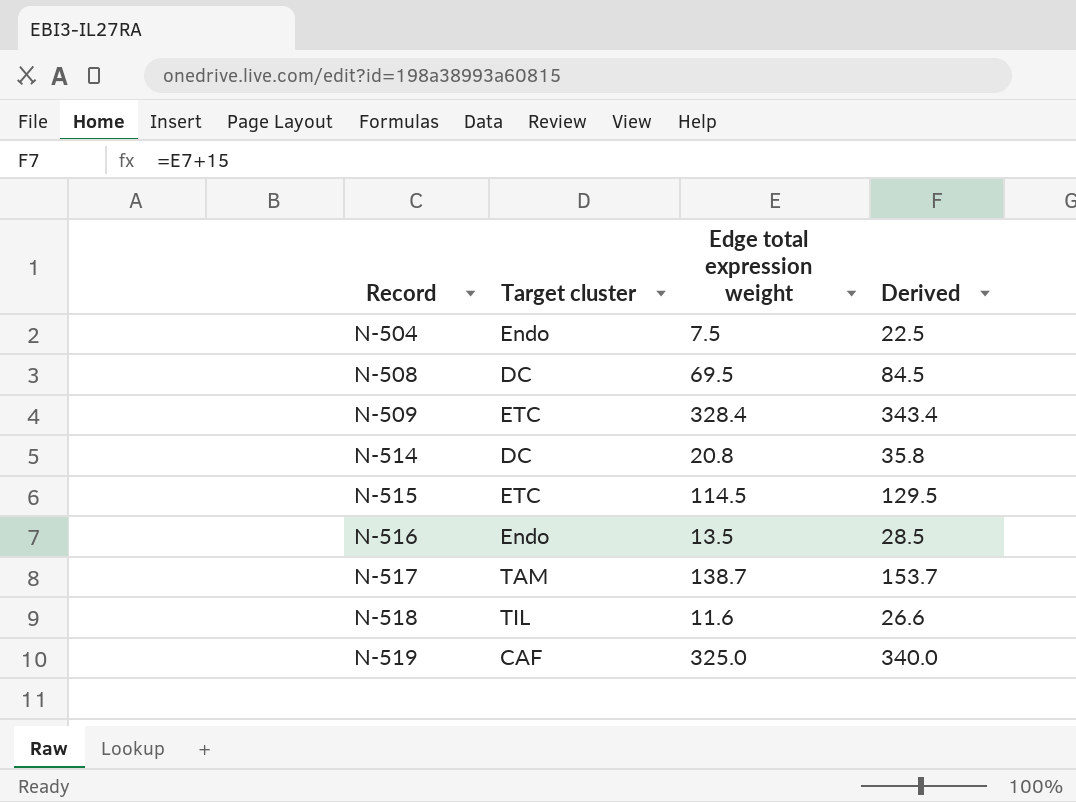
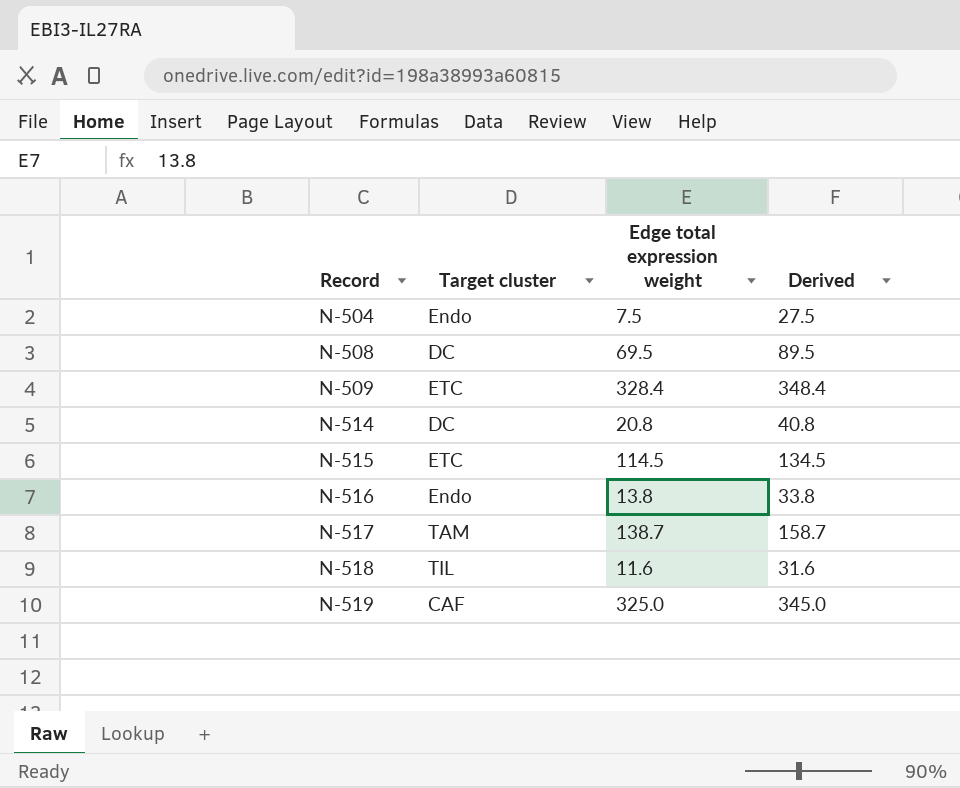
column Derived | formula: [Edge total expression weight] + 15 -> [Edge total expression weight] + 20
N-516 | Edge total expression weight: 13.5 -> 13.8

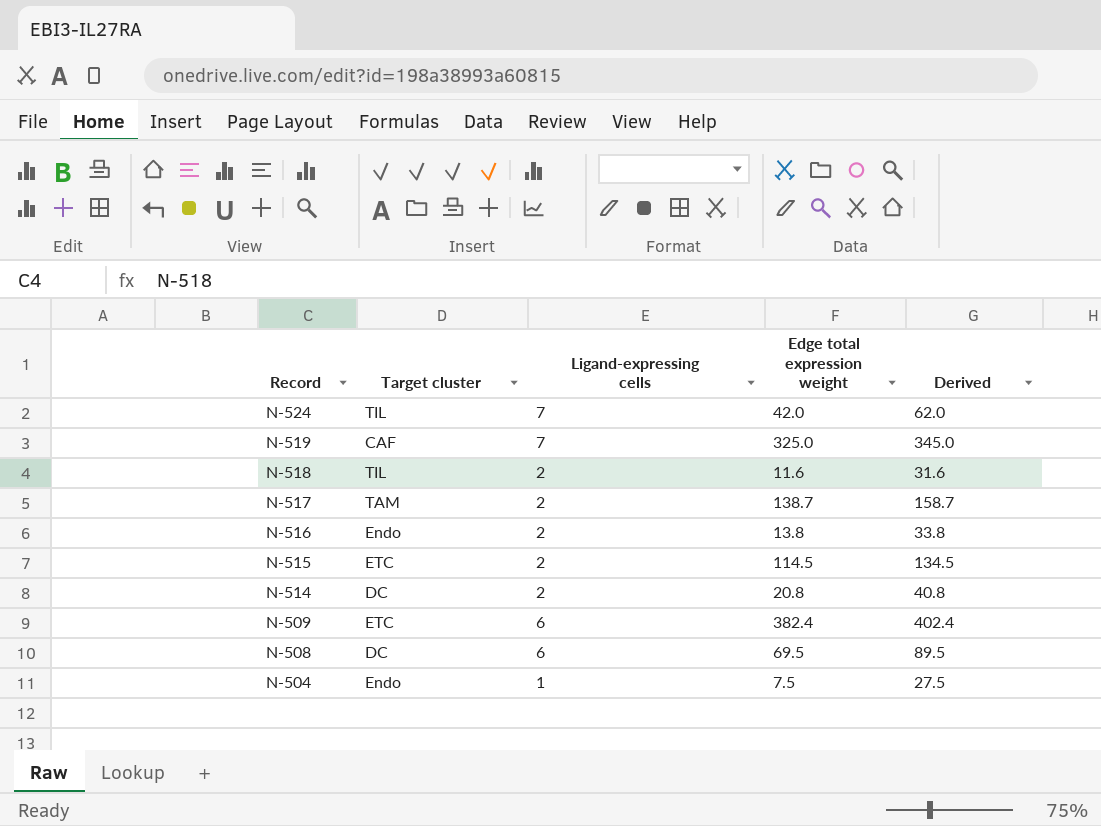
row order: Record ascending -> Record descending
column Ligand-expressing cells | position: none -> 3
row N-524: none -> TIL | 7 | 42.0 | 62.0
N-509 | Edge total expression weight: 328.4 -> 382.4
N-509 | Derived: 348.4 -> 402.4

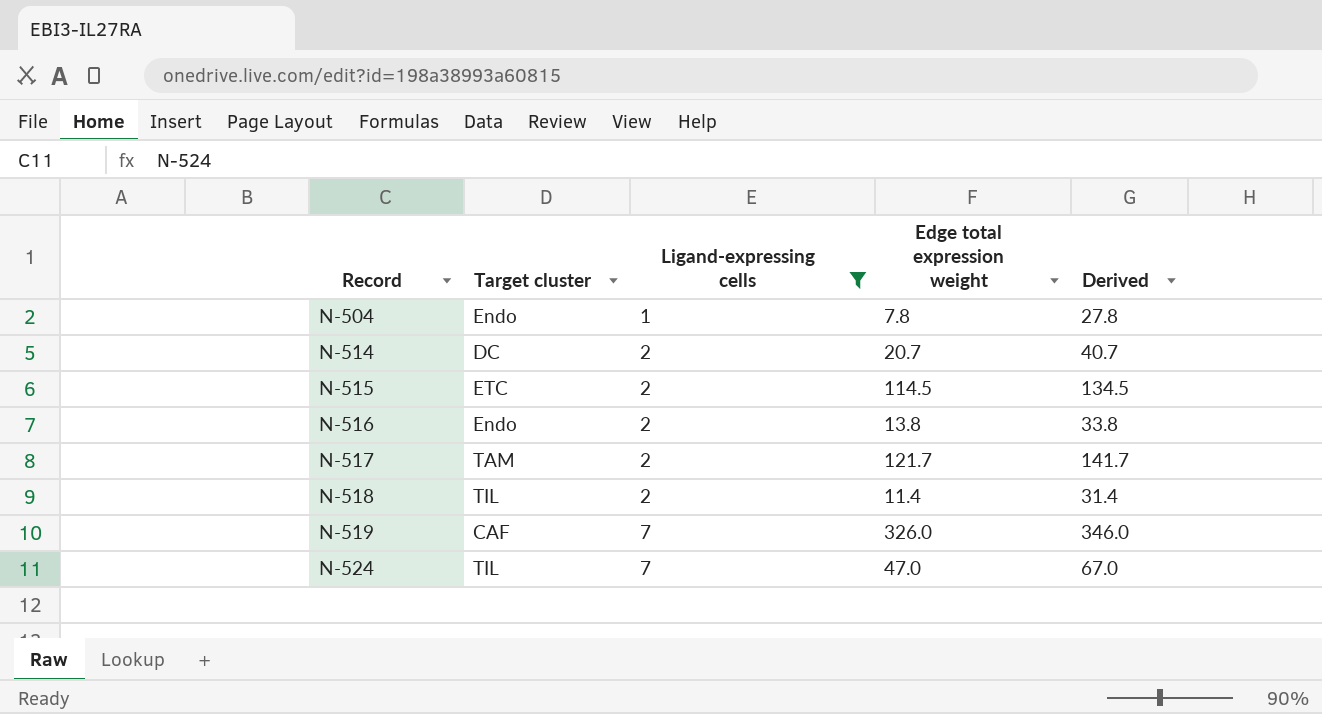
filter: none -> Ligand-expressing cells != 6
row order: Record descending -> Record ascending
N-504 | Edge total expression weight: 7.5 -> 7.8
N-504 | Derived: 27.5 -> 27.8
N-514 | Edge total expression weight: 20.8 -> 20.7
N-514 | Derived: 40.8 -> 40.7
N-517 | Edge total expression weight: 138.7 -> 121.7
N-517 | Derived: 158.7 -> 141.7
N-518 | Edge total expression weight: 11.6 -> 11.4
N-518 | Derived: 31.6 -> 31.4
N-519 | Edge total expression weight: 325.0 -> 326.0
N-519 | Derived: 345.0 -> 346.0
N-524 | Edge total expression weight: 42.0 -> 47.0
N-524 | Derived: 62.0 -> 67.0

